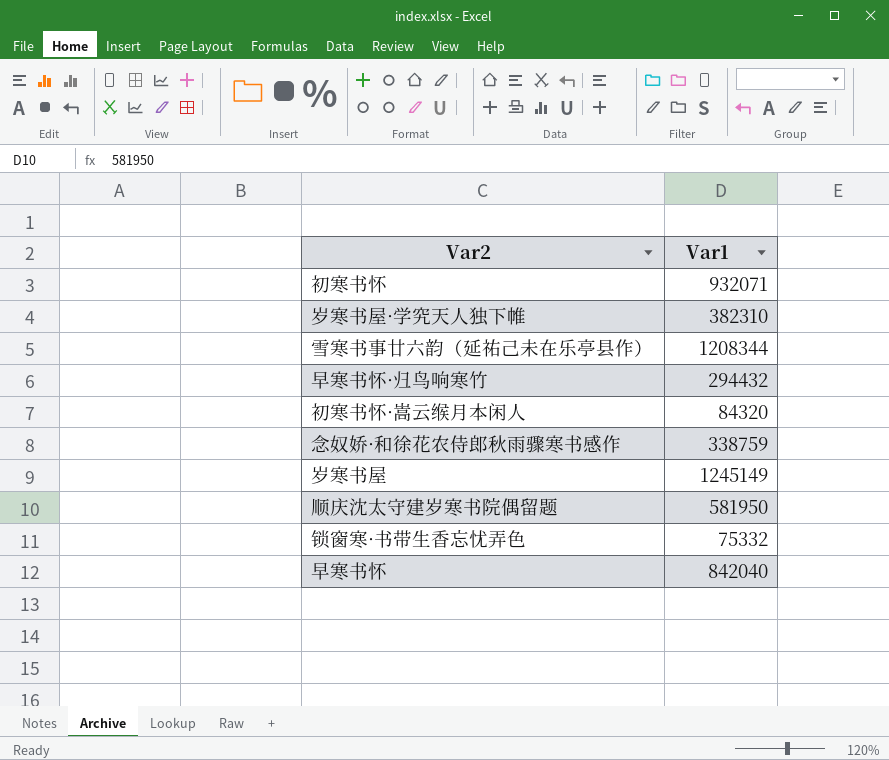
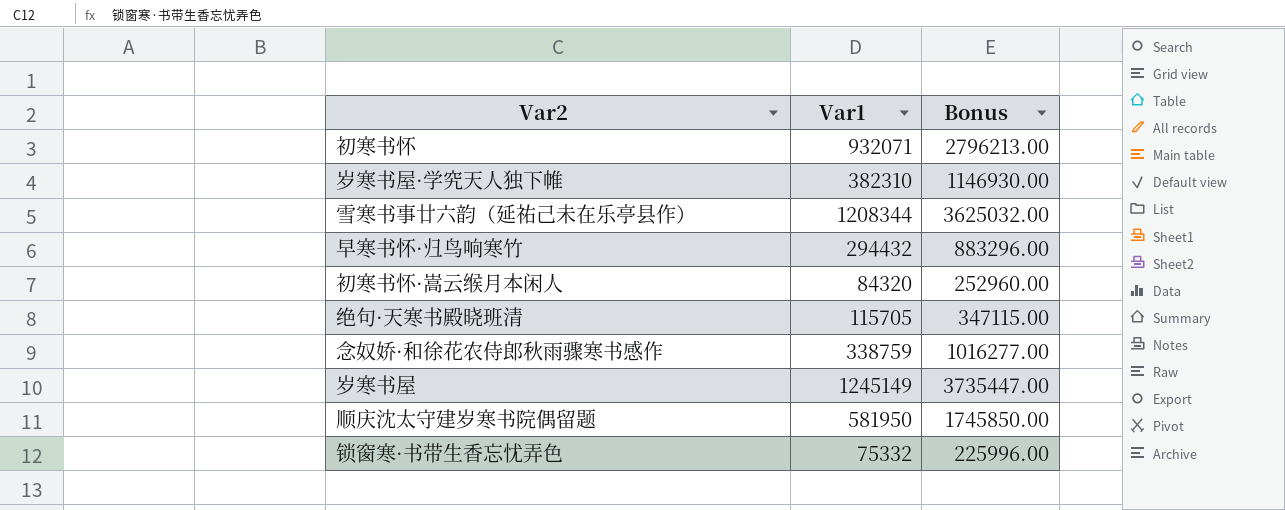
column Bonus | formula: none -> [Var1] * 3
row 早寒书怀: 842040 -> none
row 绝句·天寒书殿晓班清: none -> 115705 | 347115.00

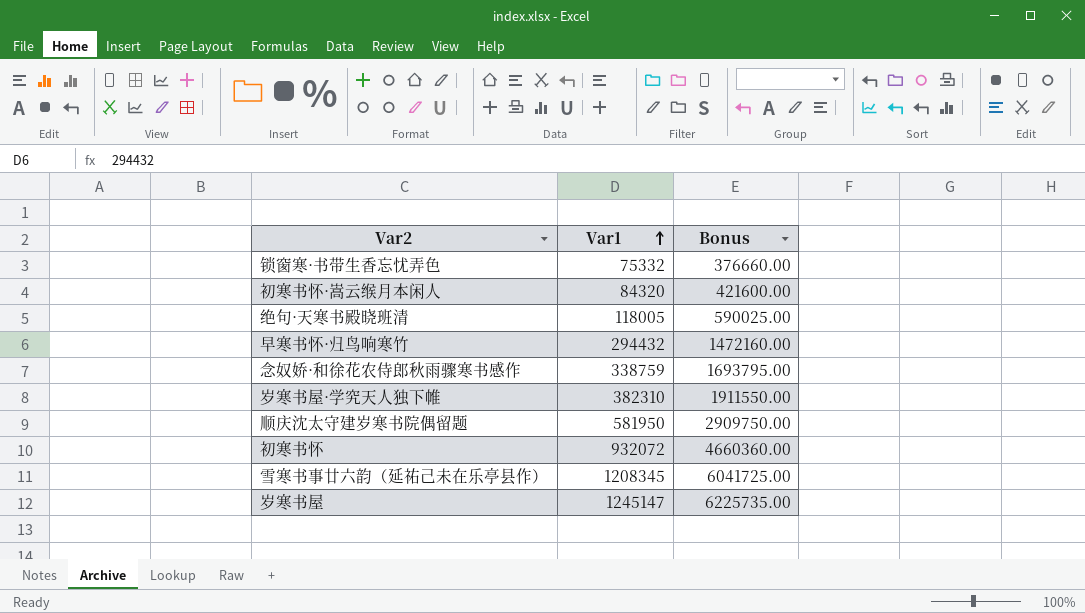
row order: none -> Var1 ascending
column Bonus | formula: [Var1] * 3 -> [Var1] * 5
绝句·天寒书殿晓班清 | Var1: 115705 -> 118005
初寒书怀 | Var1: 932071 -> 932072
雪寒书事廿六韵（延祐己未在乐亭县作） | Var1: 1208344 -> 1208345
岁寒书屋 | Var1: 1245149 -> 1245147

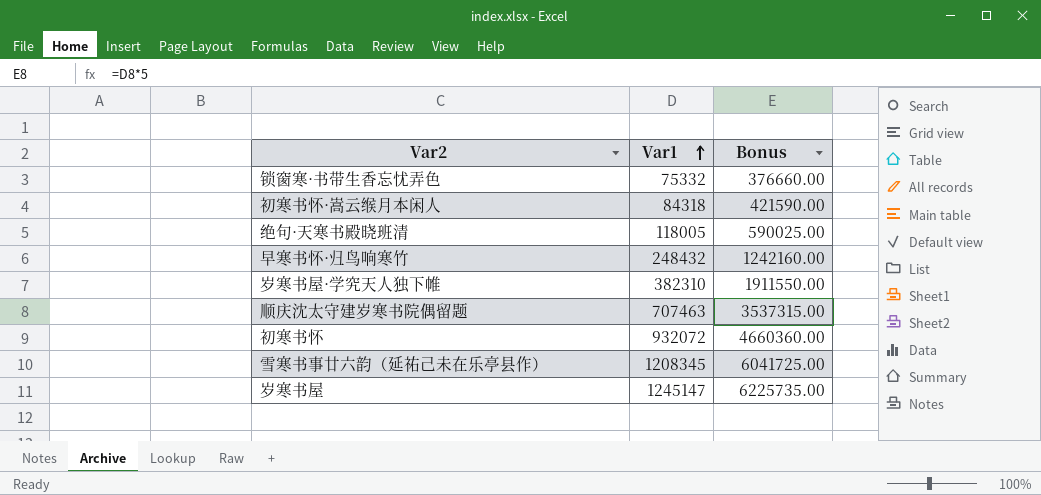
row 念奴娇·和徐花农侍郎秋雨骤寒书感作: 338759 | 1693795.00 -> none
初寒书怀·嵩云缑月本闲人 | Var1: 84320 -> 84318
初寒书怀·嵩云缑月本闲人 | Bonus: 421600.00 -> 421590.00
早寒书怀·归鸟响寒竹 | Var1: 294432 -> 248432
早寒书怀·归鸟响寒竹 | Bonus: 1472160.00 -> 1242160.00
顺庆沈太守建岁寒书院偶留题 | Var1: 581950 -> 707463
顺庆沈太守建岁寒书院偶留题 | Bonus: 2909750.00 -> 3537315.00

